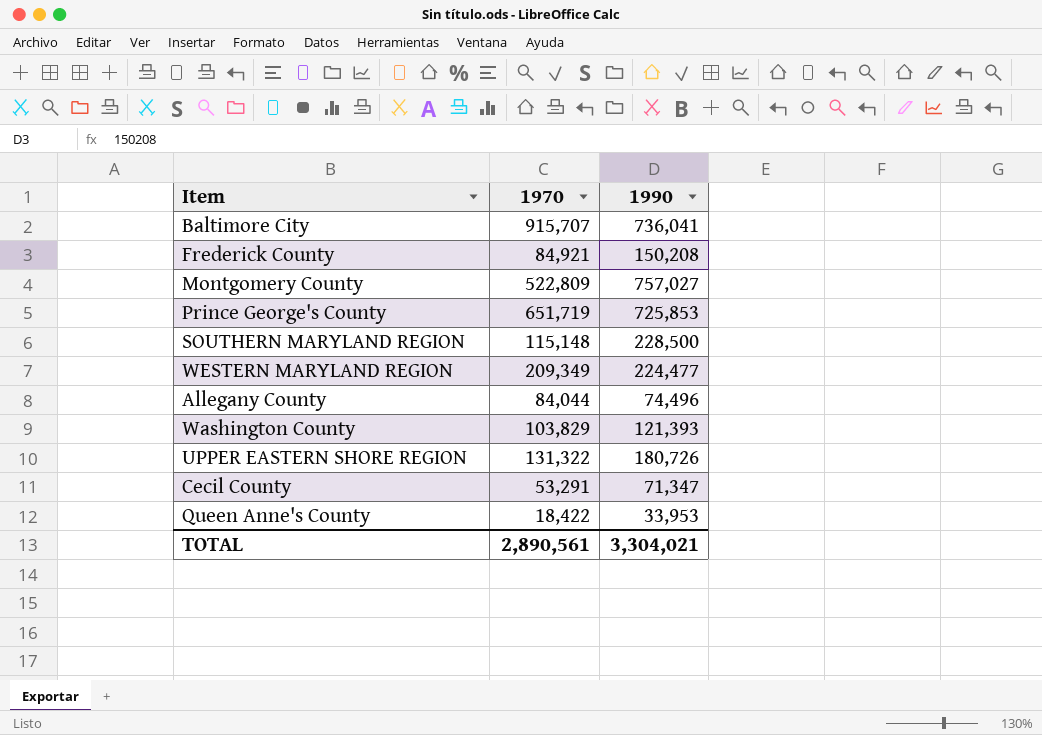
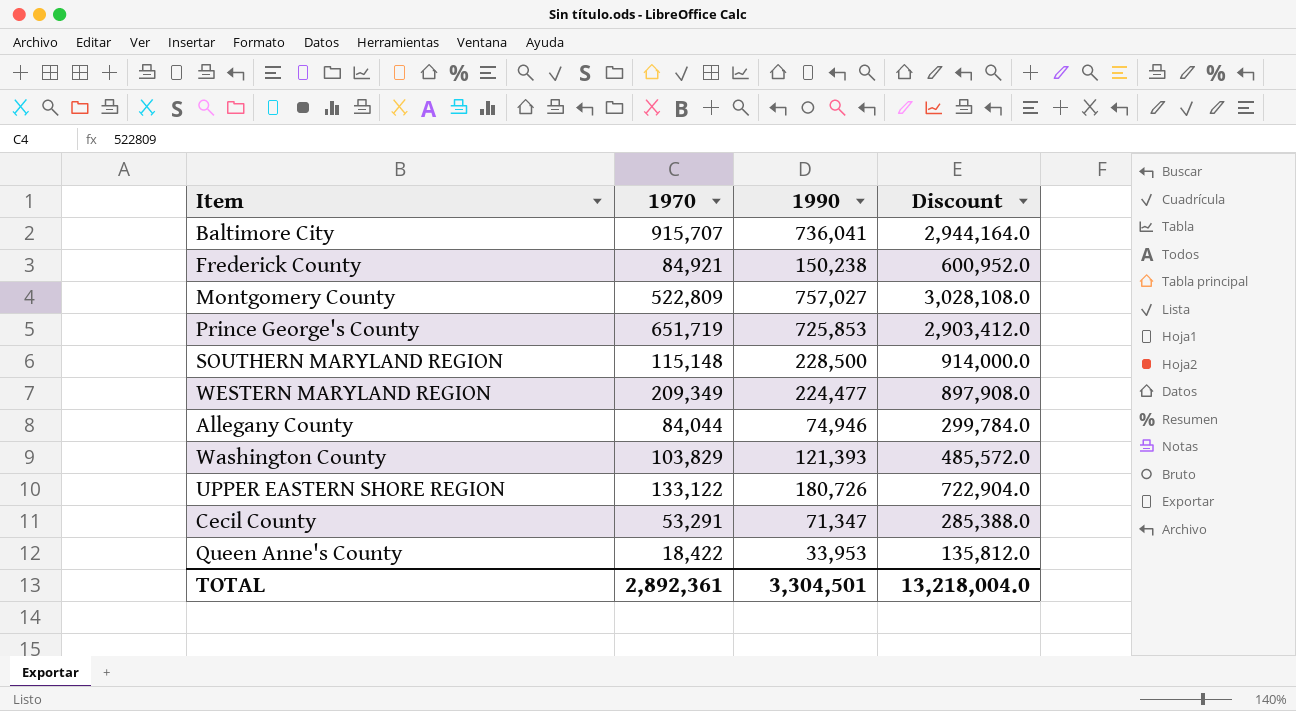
column Discount | formula: none -> [1990] * 4
Frederick County | 1990: 150,208 -> 150,238
Allegany County | 1990: 74,496 -> 74,946
UPPER EASTERN SHORE REGION | 1970: 131,322 -> 133,122
TOTAL | 1970: 2,890,561 -> 2,892,361
TOTAL | 1990: 3,304,021 -> 3,304,501

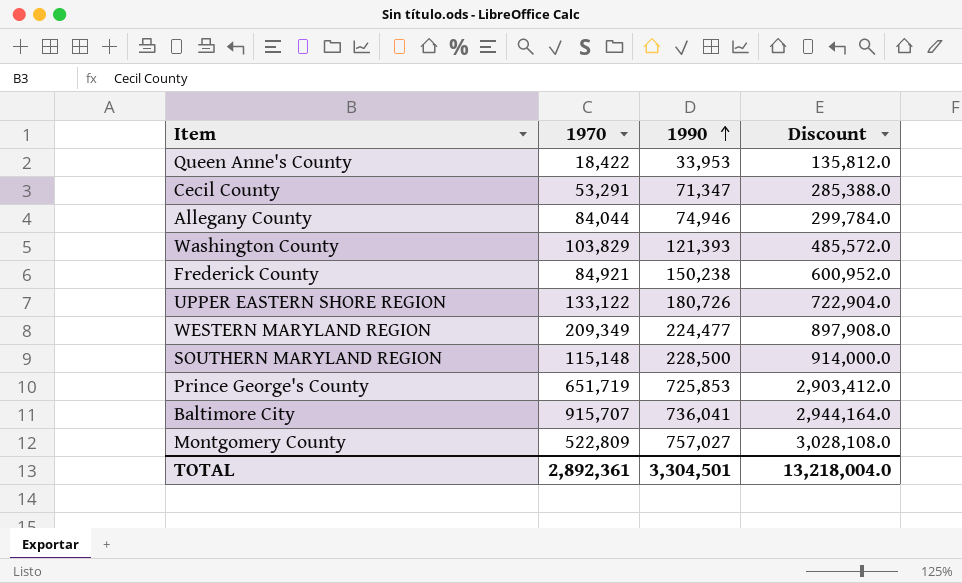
row order: none -> 1990 ascending

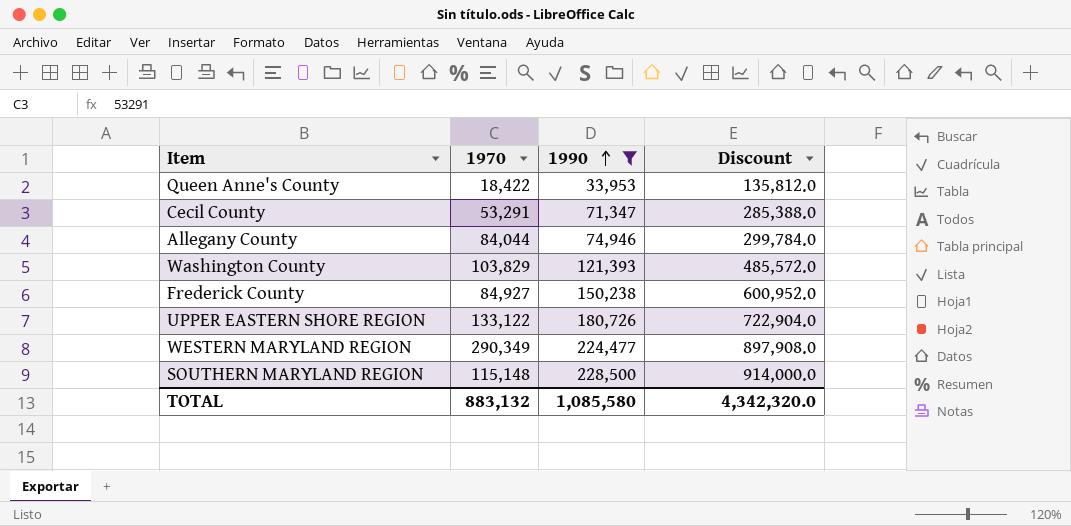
filter: none -> 1990 <= 228,500
Frederick County | 1970: 84,921 -> 84,927
WESTERN MARYLAND REGION | 1970: 209,349 -> 290,349
TOTAL | 1970: 2,892,361 -> 883,132
TOTAL | 1990: 3,304,501 -> 1,085,580
TOTAL | Discount: 13,218,004.0 -> 4,342,320.0

